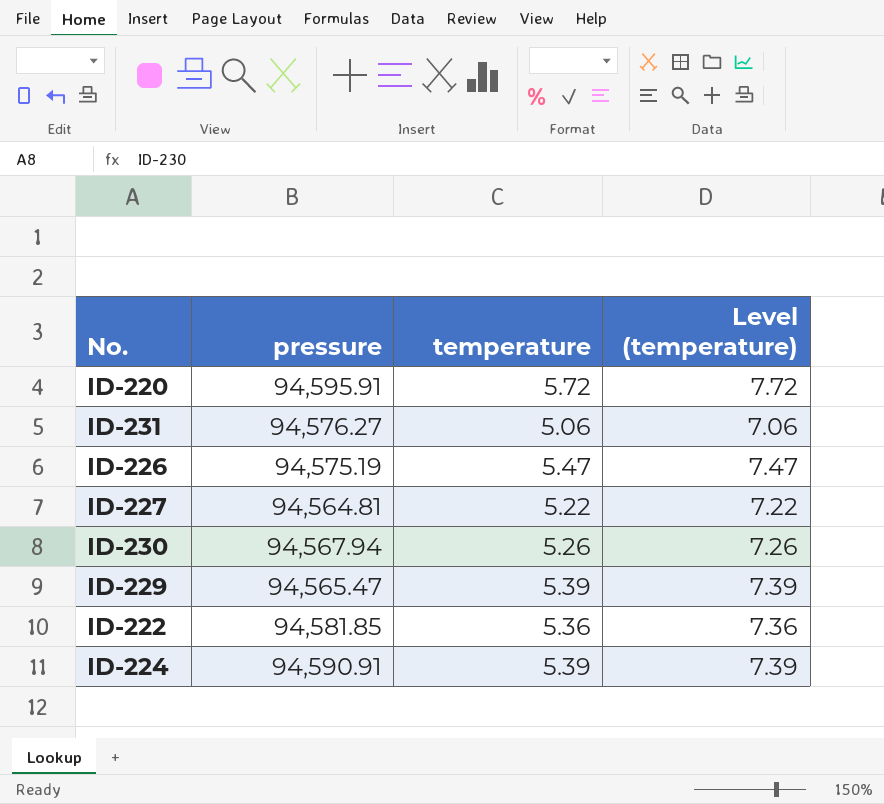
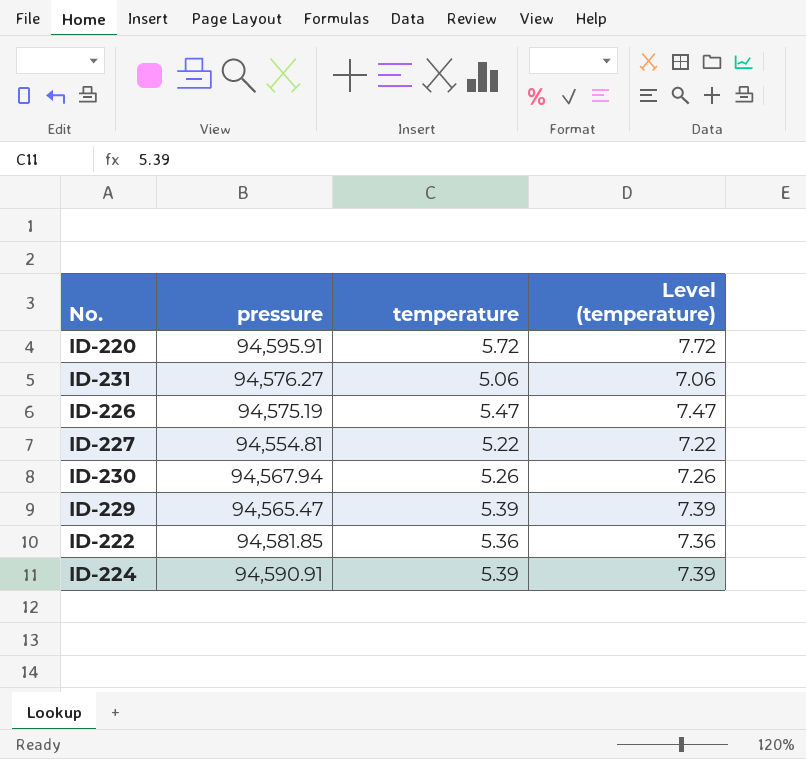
ID-227 | pressure: 94,564.81 -> 94,554.81

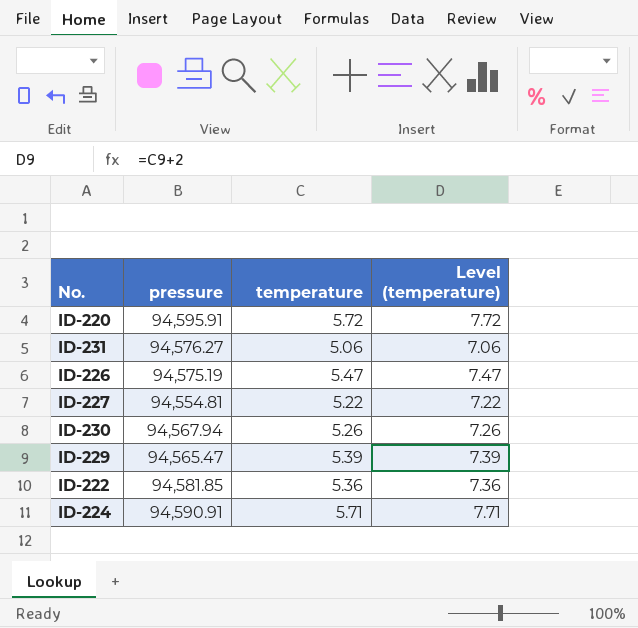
ID-224 | temperature: 5.39 -> 5.71
ID-224 | Level (temperature): 7.39 -> 7.71

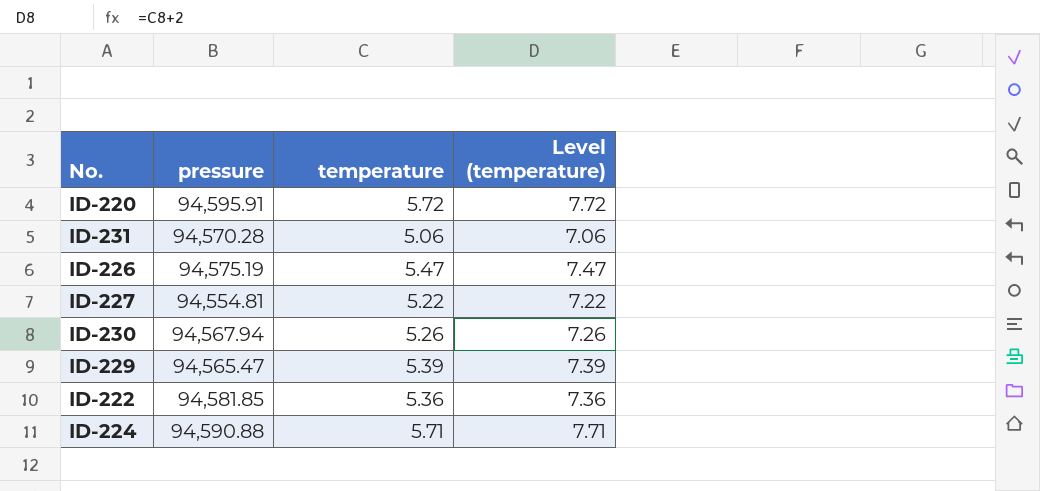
ID-231 | pressure: 94,576.27 -> 94,570.28
ID-224 | pressure: 94,590.91 -> 94,590.88

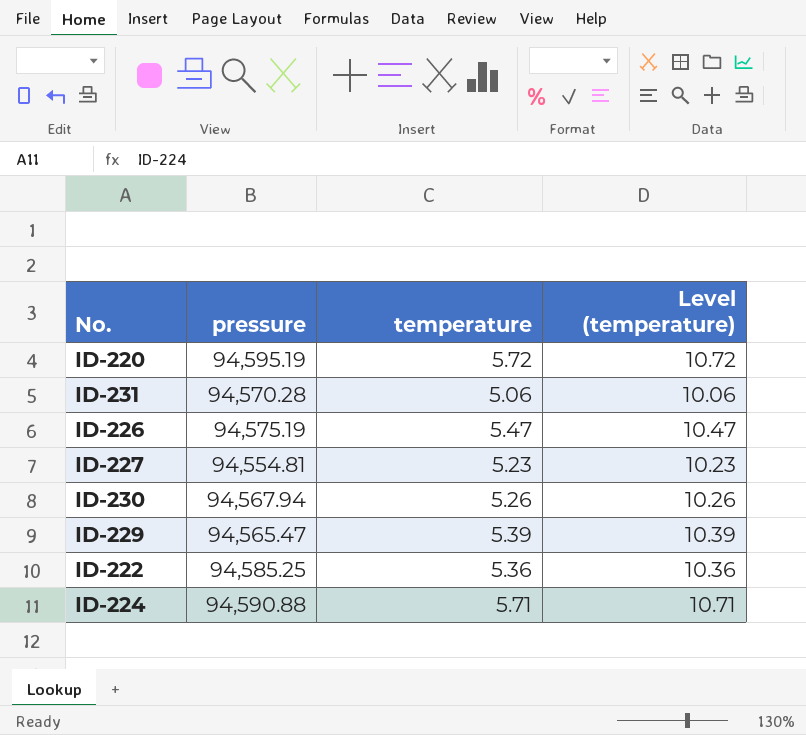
column Level (temperature) | formula: [temperature] + 2 -> [temperature] + 5
ID-220 | pressure: 94,595.91 -> 94,595.19
ID-227 | temperature: 5.22 -> 5.23
ID-222 | pressure: 94,581.85 -> 94,585.25

